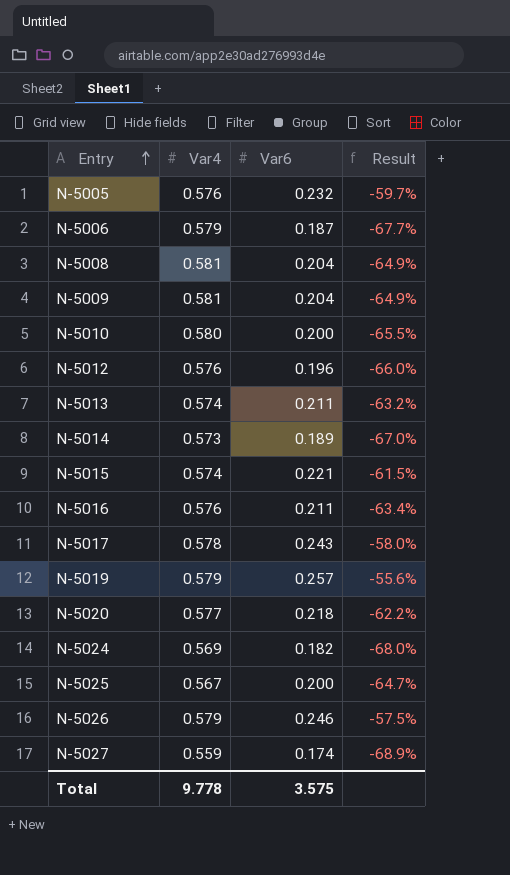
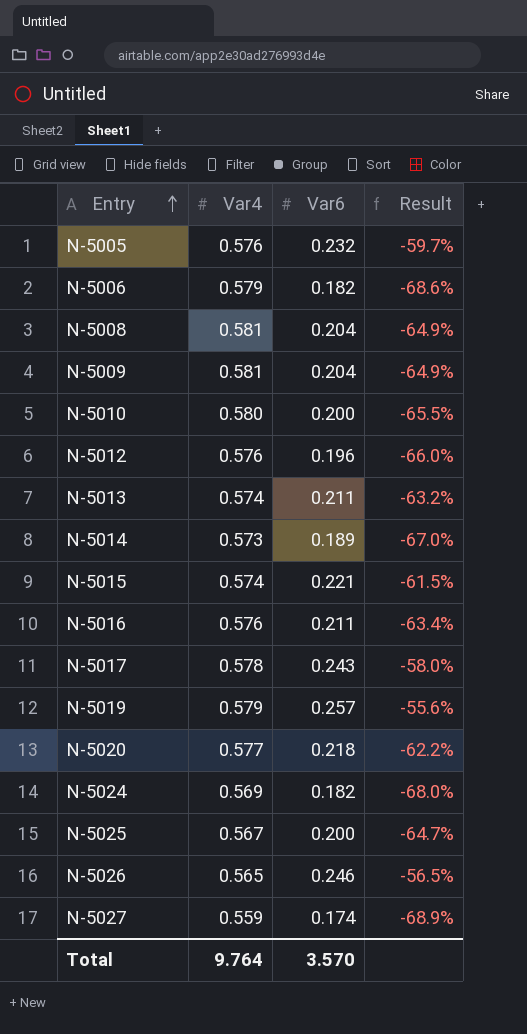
N-5006 | Var6: 0.187 -> 0.182
N-5006 | Result: -67.7% -> -68.6%
N-5026 | Var4: 0.579 -> 0.565
N-5026 | Result: -57.5% -> -56.5%
Total | Var4: 9.778 -> 9.764
Total | Var6: 3.575 -> 3.570

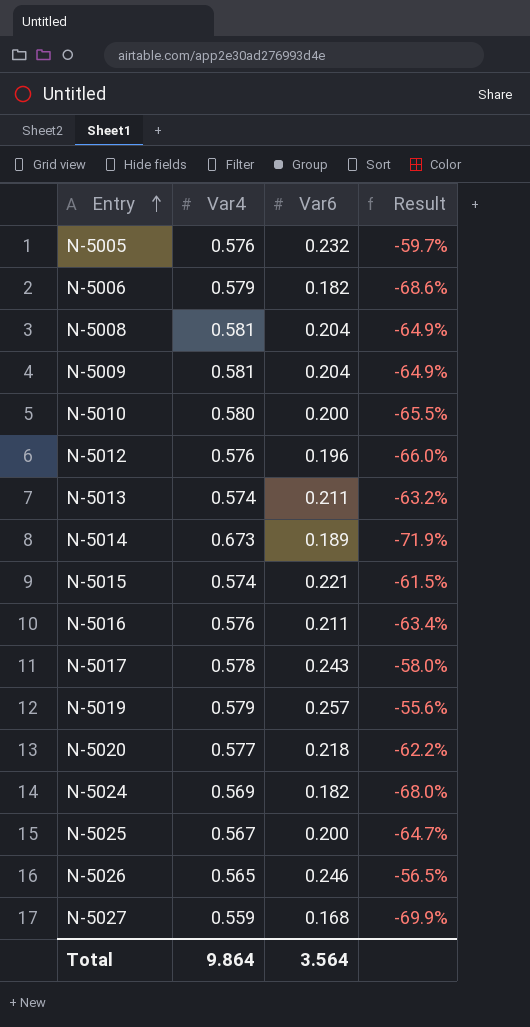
N-5014 | Var4: 0.573 -> 0.673
N-5014 | Result: -67.0% -> -71.9%
N-5027 | Var6: 0.174 -> 0.168
N-5027 | Result: -68.9% -> -69.9%
Total | Var4: 9.764 -> 9.864
Total | Var6: 3.570 -> 3.564

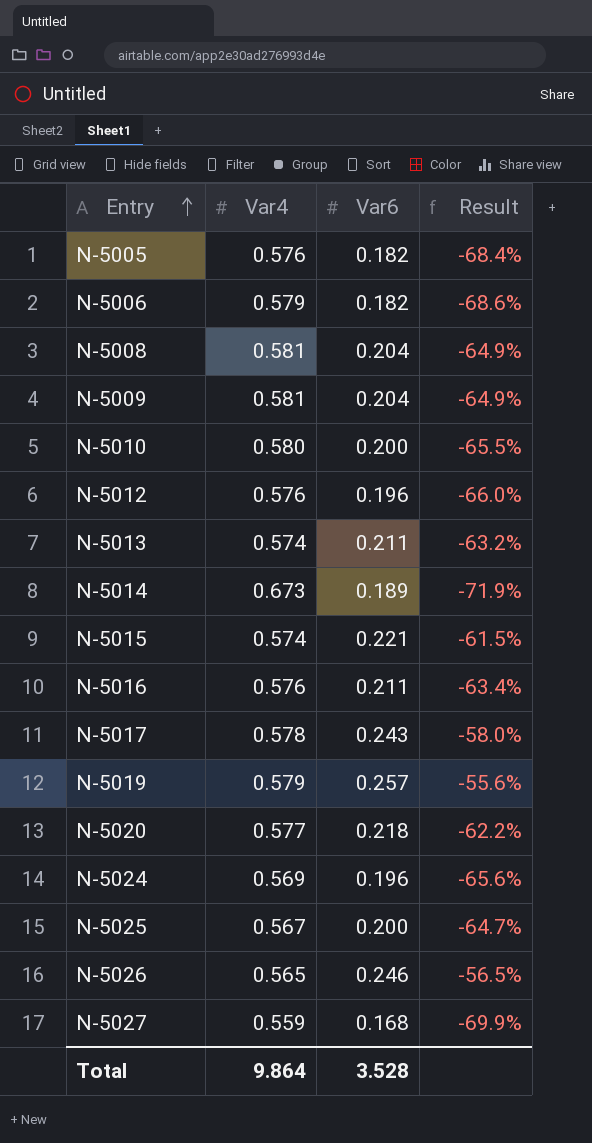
N-5005 | Var6: 0.232 -> 0.182
N-5005 | Result: -59.7% -> -68.4%
N-5024 | Var6: 0.182 -> 0.196
N-5024 | Result: -68.0% -> -65.6%
Total | Var6: 3.564 -> 3.528

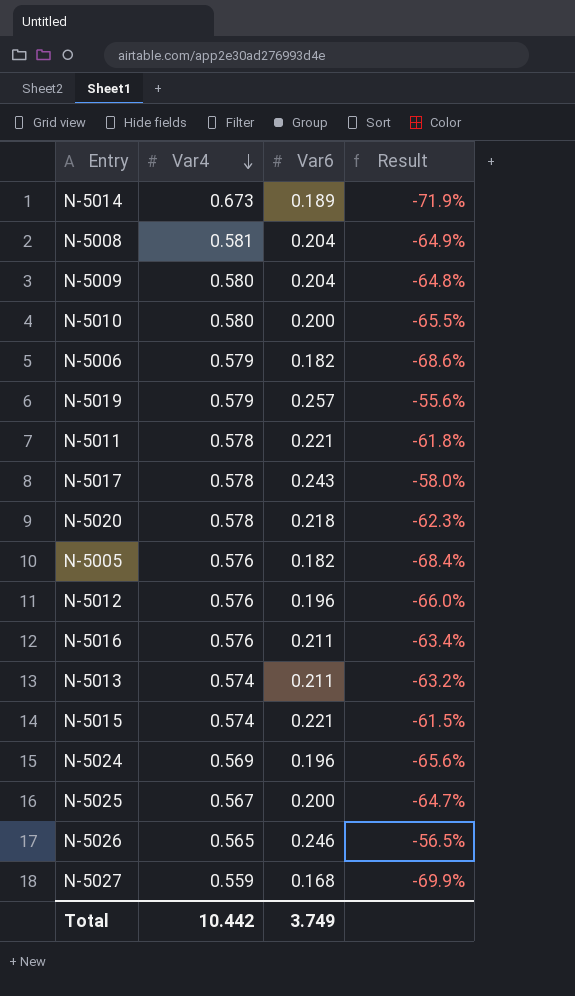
row order: Entry ascending -> Var4 descending
N-5009 | Var4: 0.581 -> 0.580
N-5009 | Result: -64.9% -> -64.8%
row N-5011: none -> 0.578 | 0.221 | -61.8%
N-5020 | Var4: 0.577 -> 0.578
N-5020 | Result: -62.2% -> -62.3%
Total | Var4: 9.864 -> 10.442
Total | Var6: 3.528 -> 3.749

